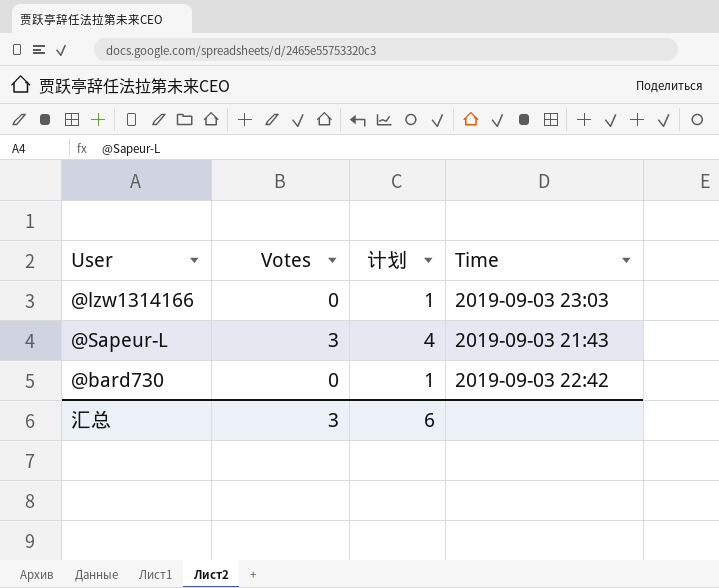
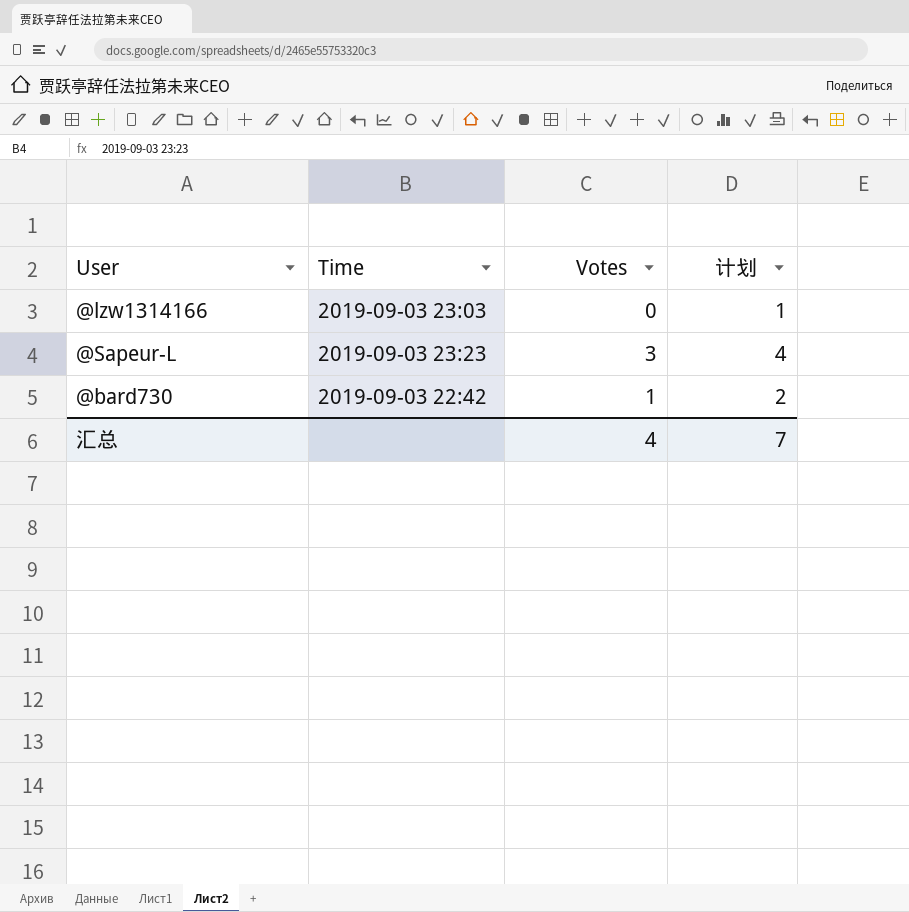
column Time | position: 4 -> 2
@Sapeur-L | Time: 2019-09-03 21:43 -> 2019-09-03 23:23
@bard730 | Votes: 0 -> 1
@bard730 | 计划: 1 -> 2
汇总 | Votes: 3 -> 4
汇总 | 计划: 6 -> 7

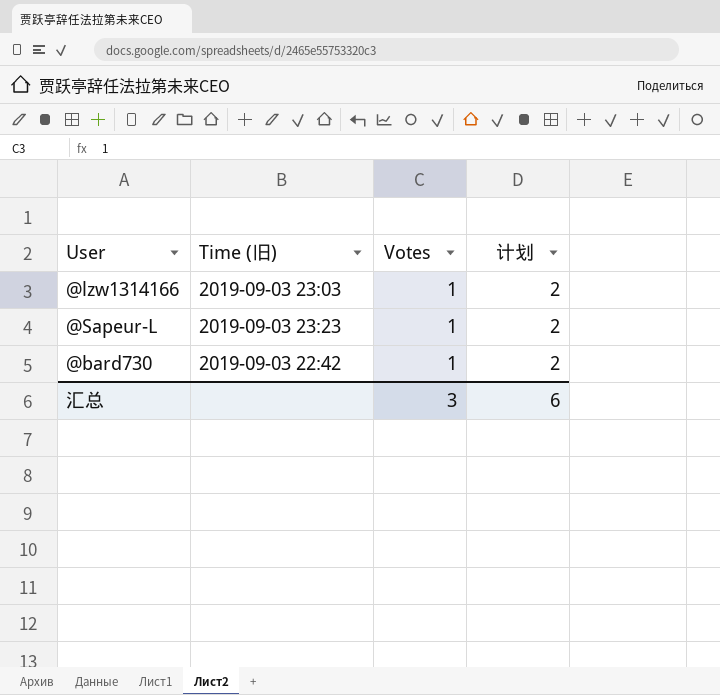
column name: Time -> Time (旧)
@lzw1314166 | Votes: 0 -> 1
@lzw1314166 | 计划: 1 -> 2
@Sapeur-L | Votes: 3 -> 1
@Sapeur-L | 计划: 4 -> 2
汇总 | Votes: 4 -> 3
汇总 | 计划: 7 -> 6

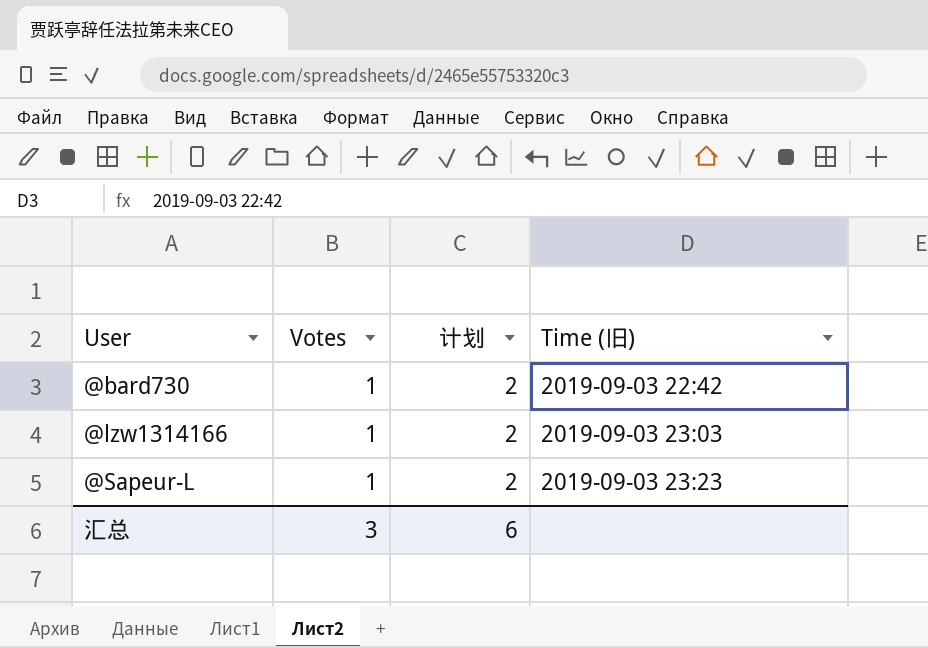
row order: none -> User ascending
column Time (旧) | position: 2 -> 4

